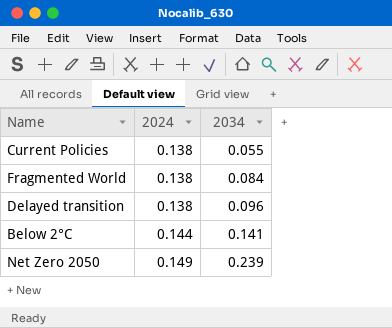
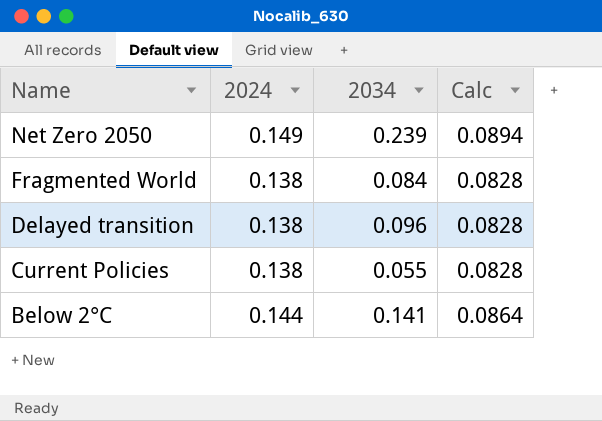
row order: 2024 ascending -> Name descending
column Calc | formula: none -> [2024] * 0.6

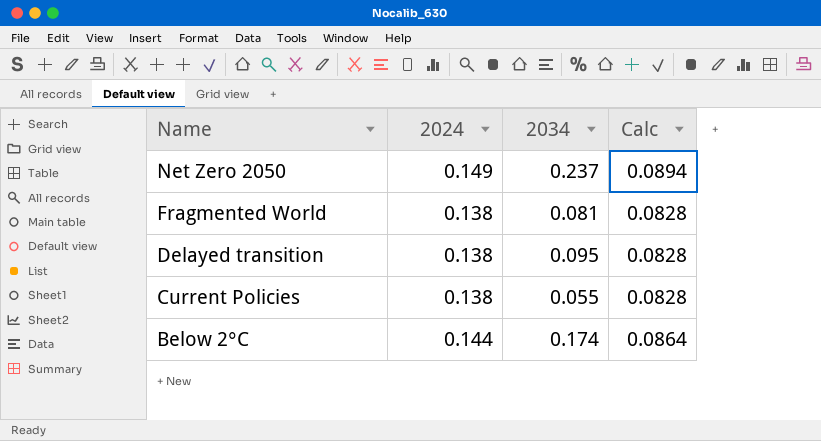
Net Zero 2050 | 2034: 0.239 -> 0.237
Fragmented World | 2034: 0.084 -> 0.081
Delayed transition | 2034: 0.096 -> 0.095
Below 2°C | 2034: 0.141 -> 0.174

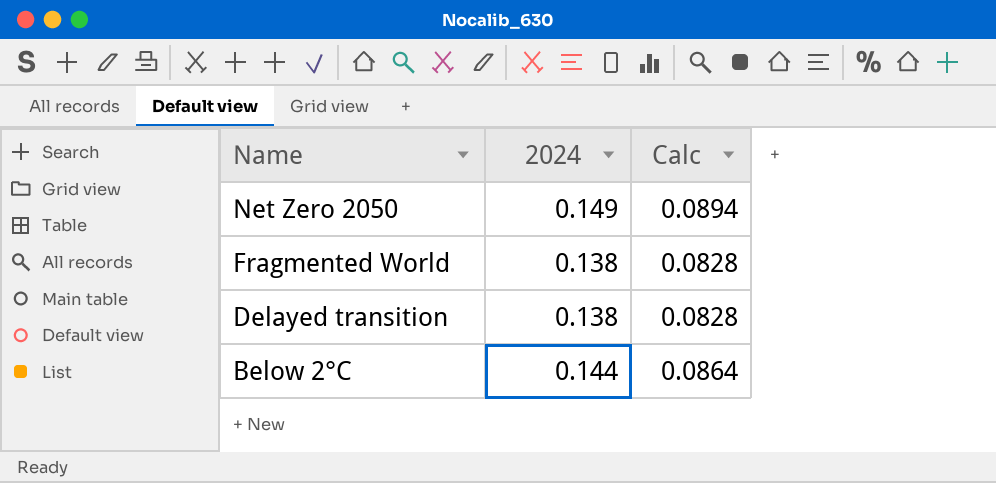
column 2034 | position: 3 -> none
row Current Policies: 0.138 | 0.055 | 0.0828 -> none

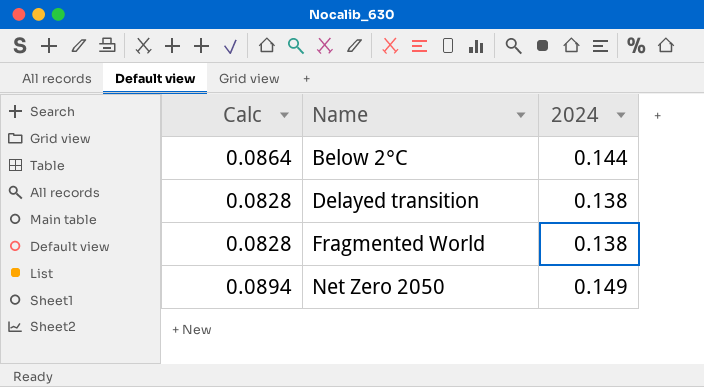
row order: Name descending -> Name ascending
column Calc | position: 3 -> 1

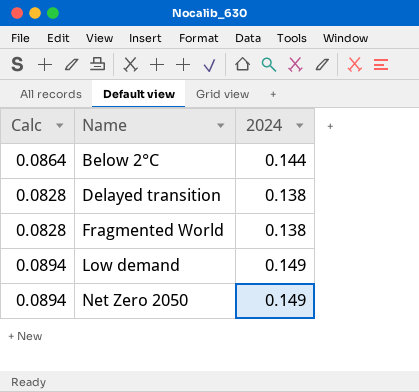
row Low demand: none -> 0.0894 | 0.149

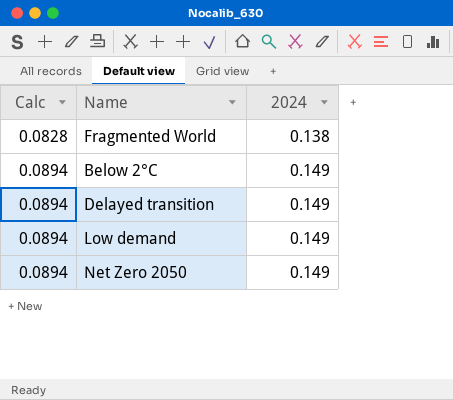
row order: Name ascending -> Calc ascending
Below 2°C | Calc: 0.0864 -> 0.0894
Below 2°C | 2024: 0.144 -> 0.149
Delayed transition | Calc: 0.0828 -> 0.0894
Delayed transition | 2024: 0.138 -> 0.149

